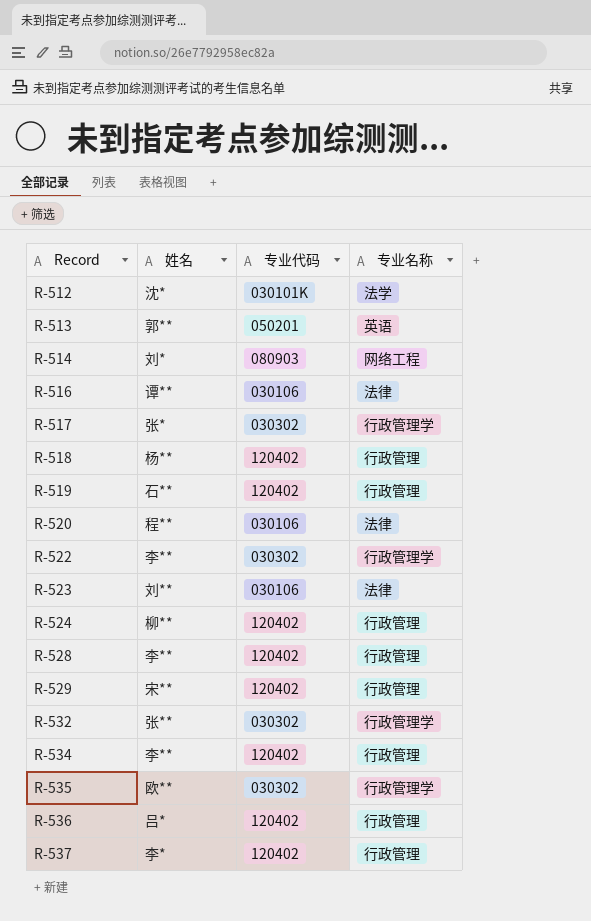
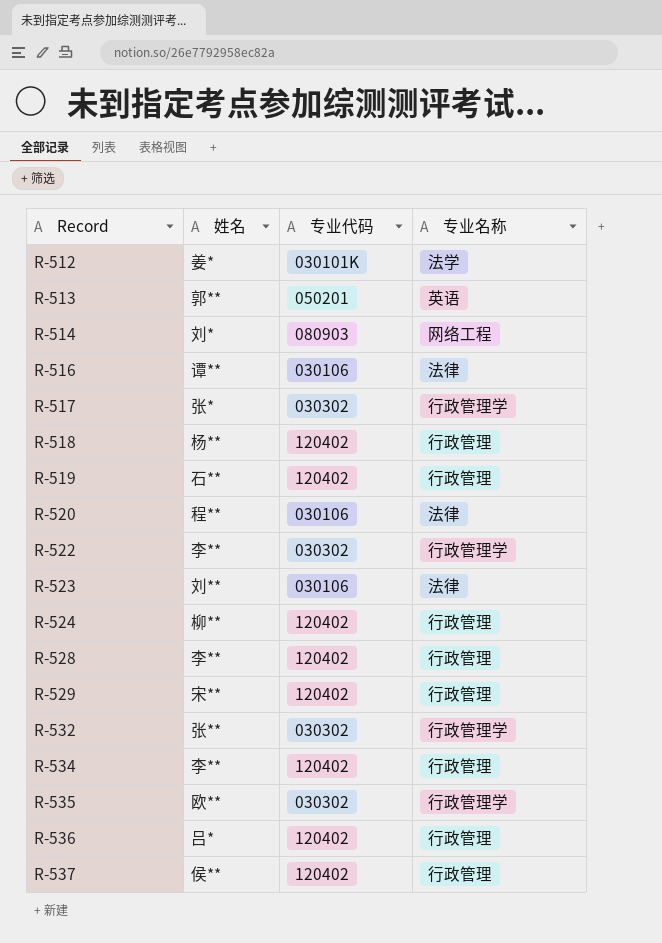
R-512 | 姓名: 沈* -> 姜*
R-537 | 姓名: 李* -> 侯**

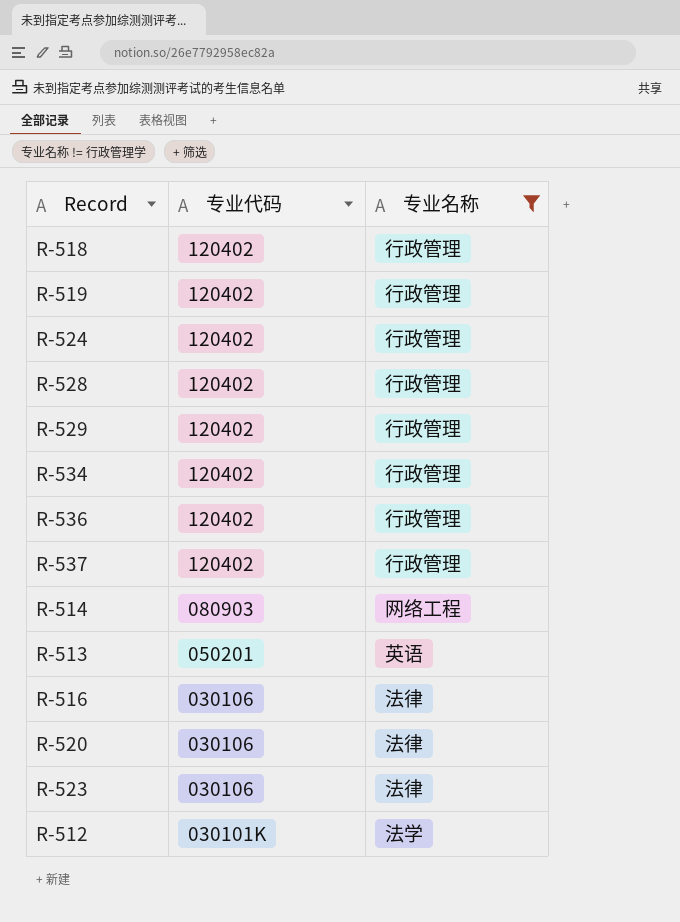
filter: none -> 专业名称 != 行政管理学
row order: Record ascending -> 专业代码 descending
column 姓名 | position: 2 -> none

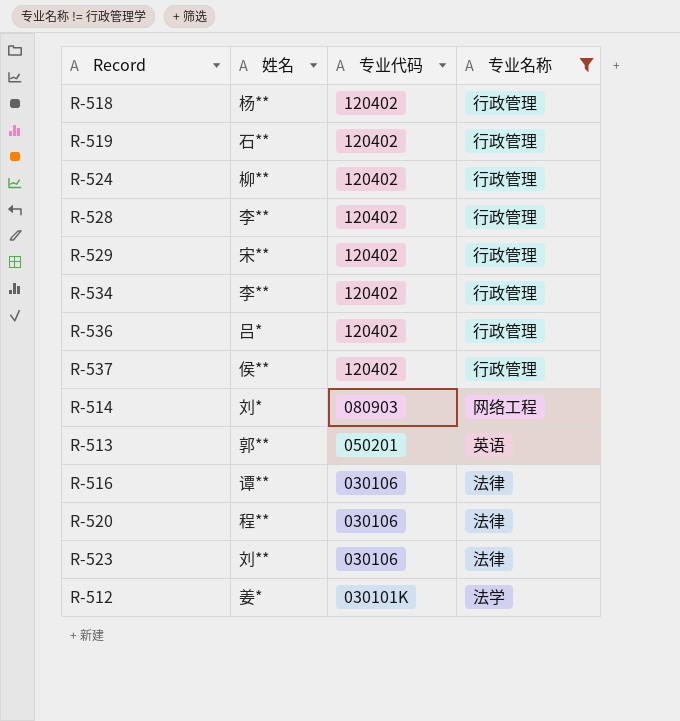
column 姓名 | position: none -> 2

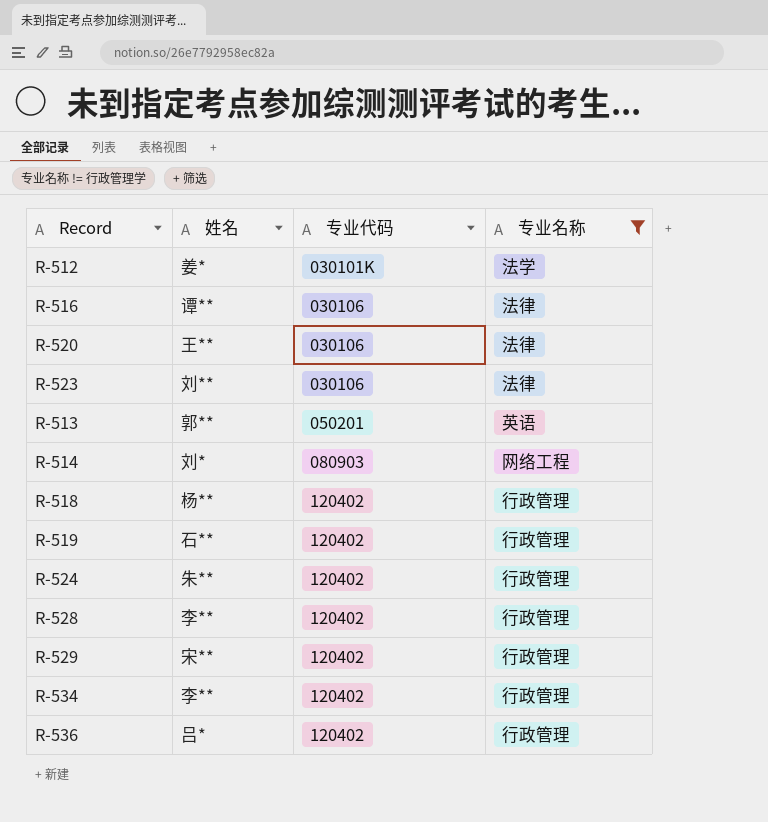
row order: 专业代码 descending -> 专业代码 ascending
row R-537: 侯** | 120402 | 行政管理 -> none
R-520 | 姓名: 程** -> 王**
R-524 | 姓名: 柳** -> 朱**

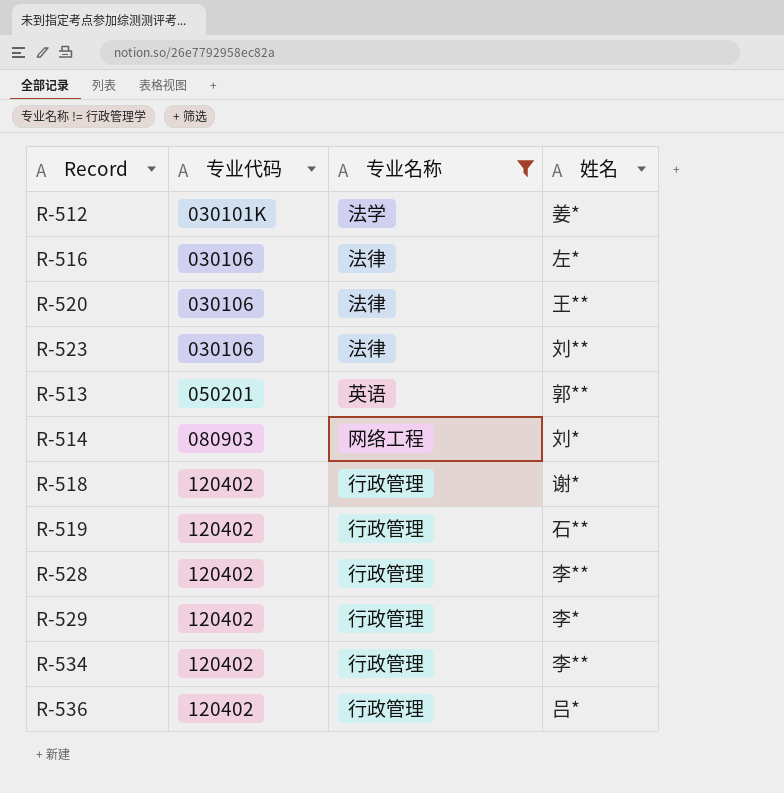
column 姓名 | position: 2 -> 4
row R-524: 朱** | 120402 | 行政管理 -> none
R-516 | 姓名: 谭** -> 左*
R-518 | 姓名: 杨** -> 谢*
R-529 | 姓名: 宋** -> 李*

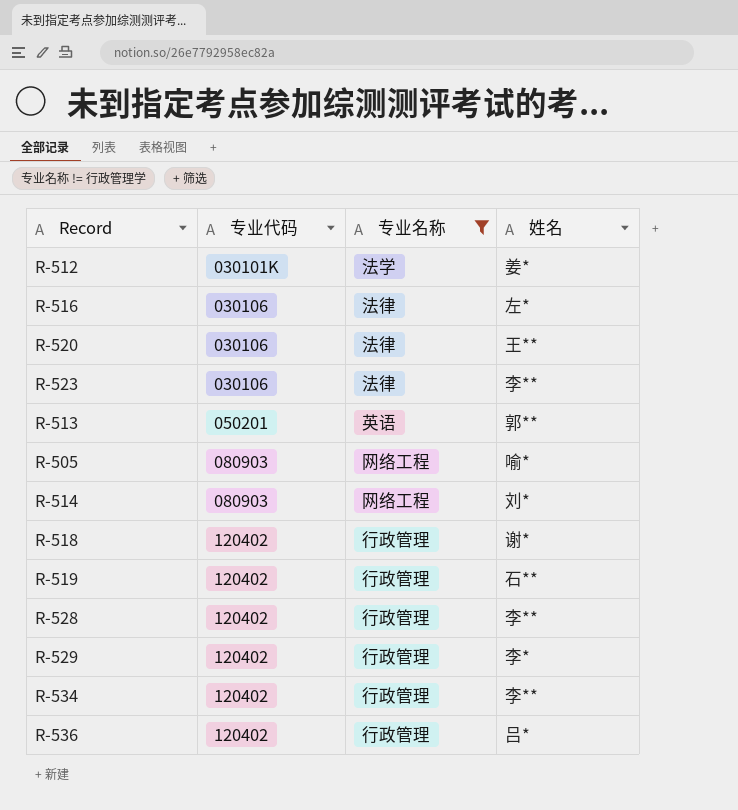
R-523 | 姓名: 刘** -> 李**
row R-505: none -> 080903 | 网络工程 | 喻*

